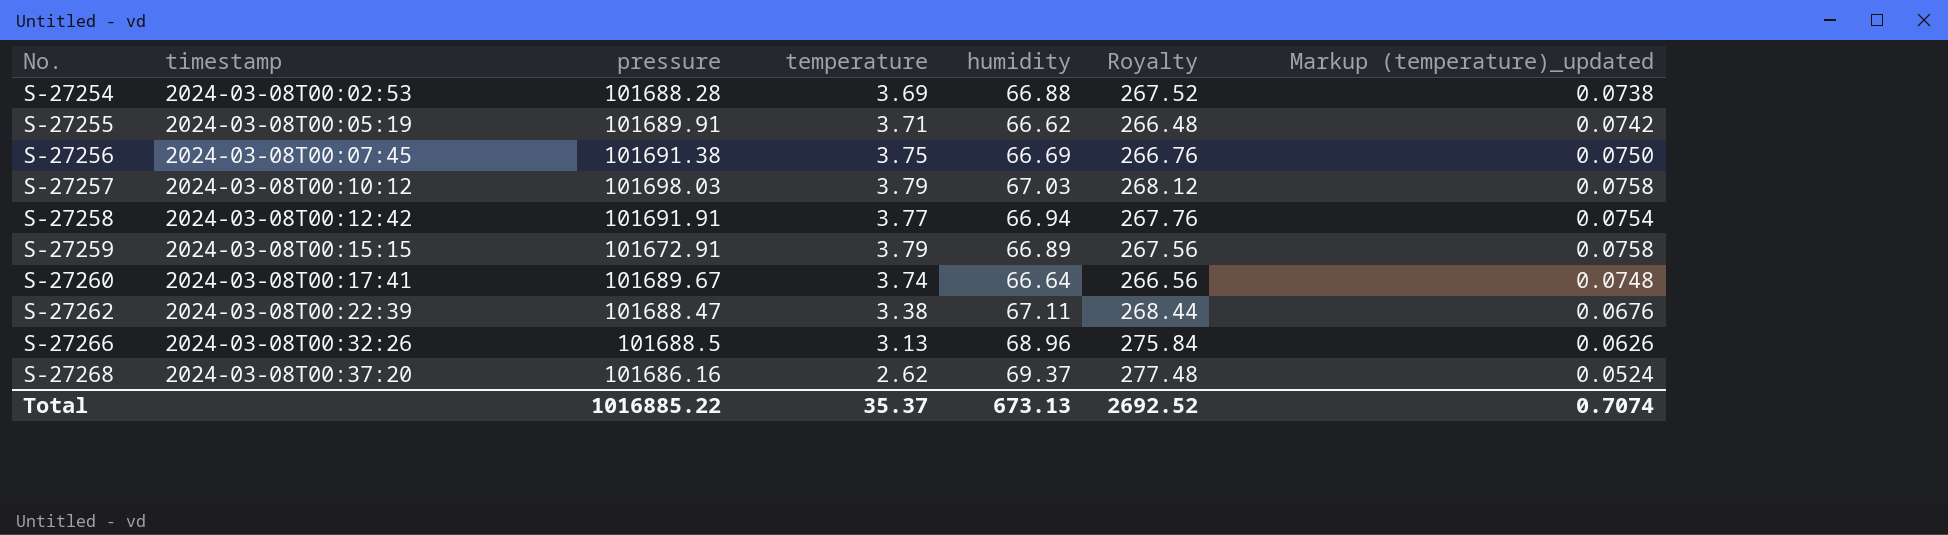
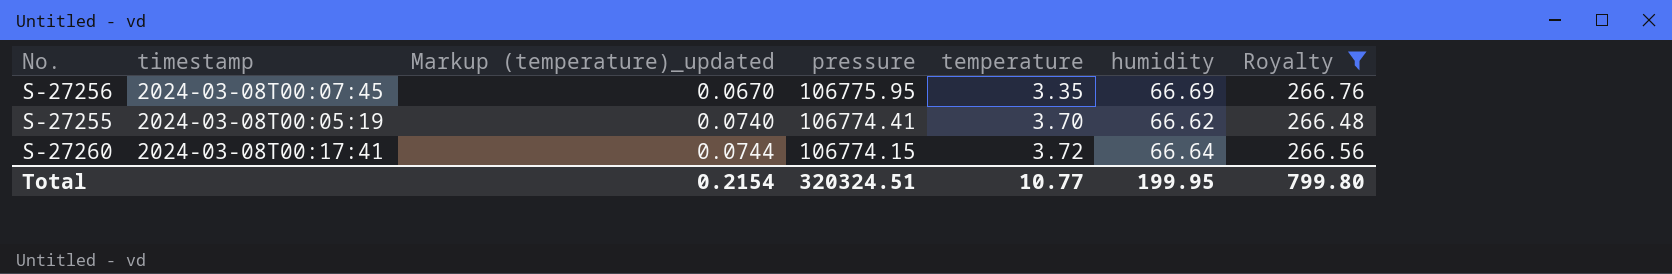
filter: none -> Royalty <= 266.76
row order: No. ascending -> Markup (temperature)_updated ascending
column Markup (temperature)_updated | position: 7 -> 3
S-27256 | Markup (temperature)_updated: 0.0750 -> 0.0670
S-27256 | pressure: 101691.38 -> 106775.95
S-27256 | temperature: 3.75 -> 3.35
S-27255 | Markup (temperature)_updated: 0.0742 -> 0.0740
S-27255 | pressure: 101689.91 -> 106774.41
S-27255 | temperature: 3.71 -> 3.70
S-27260 | Markup (temperature)_updated: 0.0748 -> 0.0744
S-27260 | pressure: 101689.67 -> 106774.15
S-27260 | temperature: 3.74 -> 3.72
Total | Markup (temperature)_updated: 0.7074 -> 0.2154
Total | pressure: 1016885.22 -> 320324.51
Total | temperature: 35.37 -> 10.77
Total | humidity: 673.13 -> 199.95
Total | Royalty: 2692.52 -> 799.80

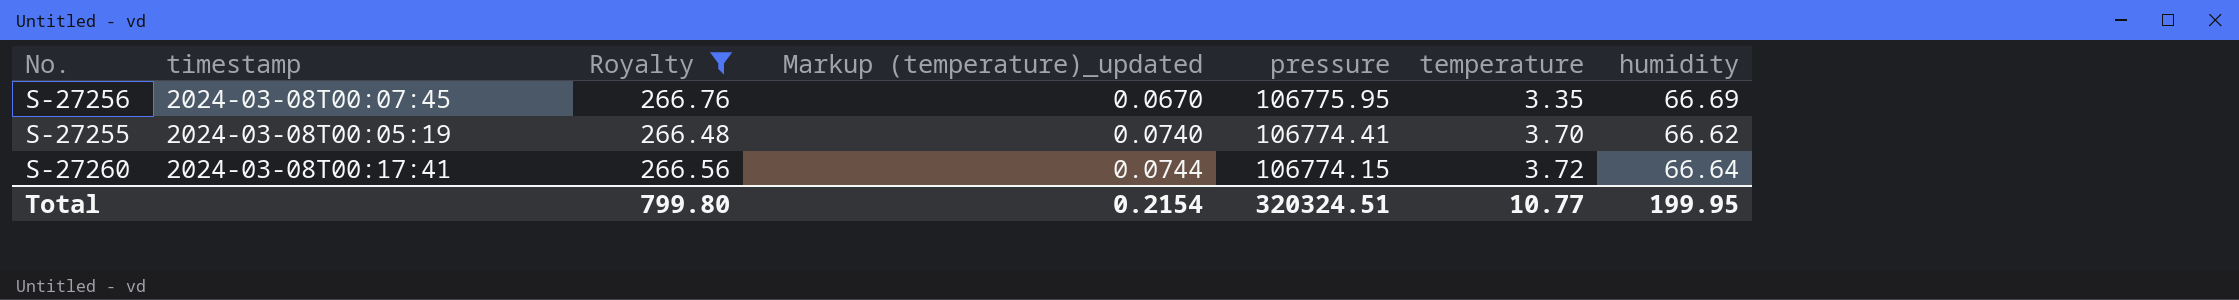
column Royalty | position: 7 -> 3

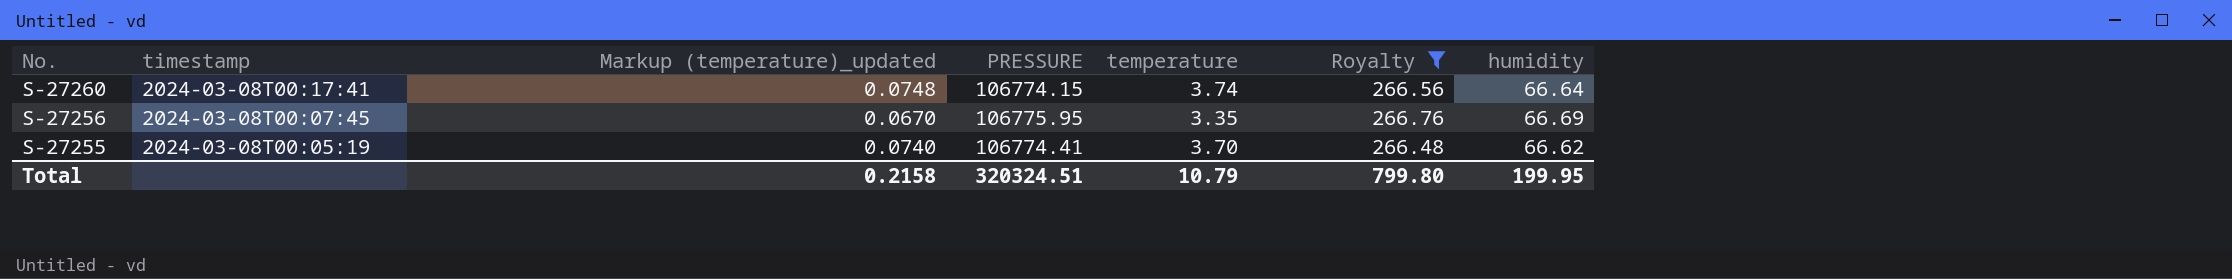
row order: Markup (temperature)_updated ascending -> No. descending
column name: pressure -> PRESSURE
column Royalty | position: 3 -> 6
S-27260 | Markup (temperature)_updated: 0.0744 -> 0.0748
S-27260 | temperature: 3.72 -> 3.74
Total | Markup (temperature)_updated: 0.2154 -> 0.2158
Total | temperature: 10.77 -> 10.79

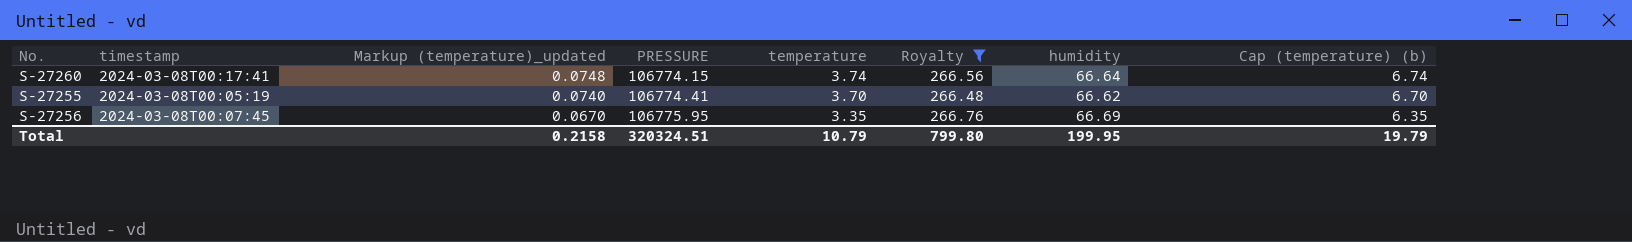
row order: No. descending -> Markup (temperature)_updated descending
column Cap (temperature) (b) | formula: none -> [temperature] + 3

